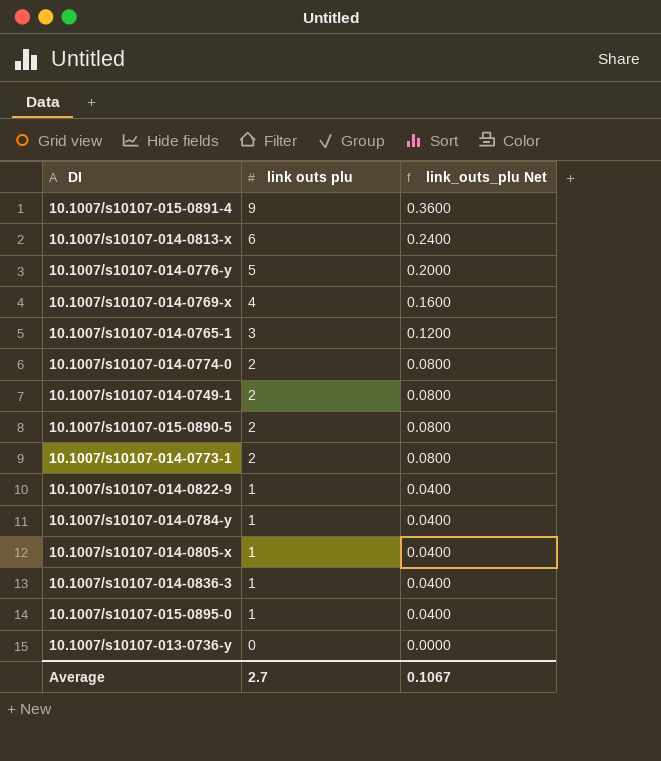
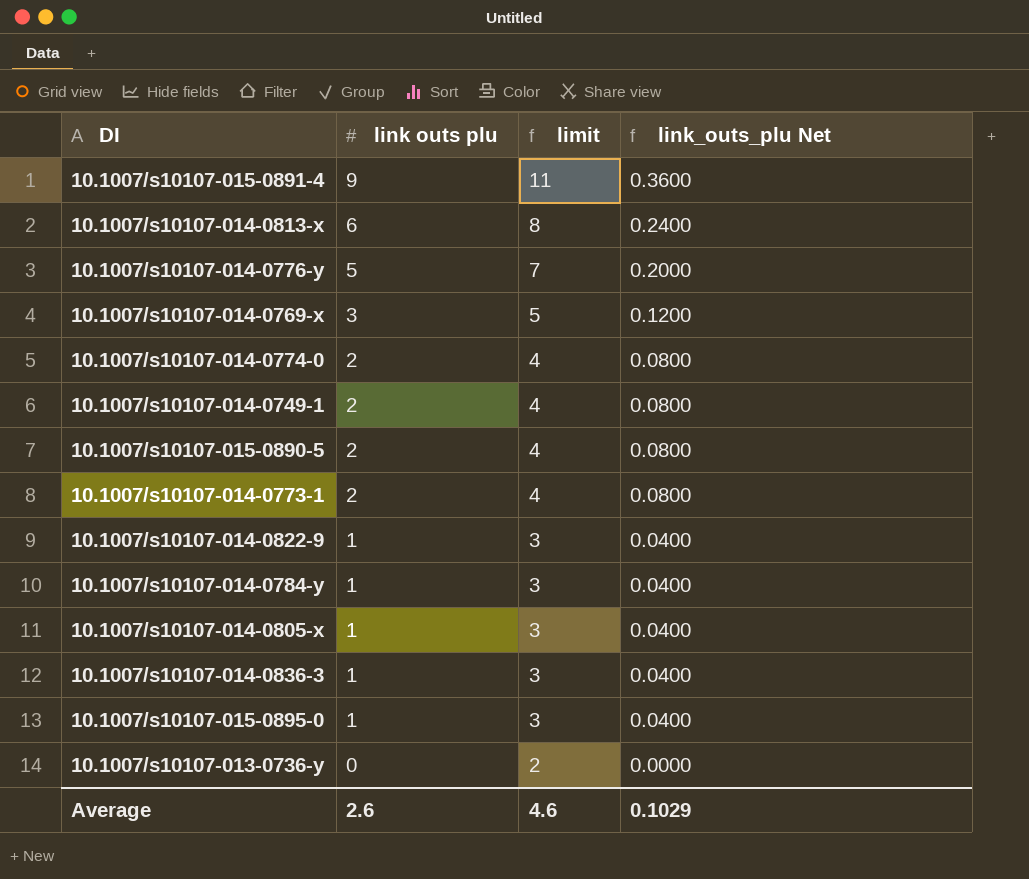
column limit | formula: none -> [link outs plu] + 2
row 10.1007/s10107-014-0765-1: 3 | 0.1200 -> none
10.1007/s10107-014-0769-x | link outs plu: 4 -> 3
10.1007/s10107-014-0769-x | link_outs_plu Net: 0.1600 -> 0.1200
Average | link outs plu: 2.7 -> 2.6
Average | link_outs_plu Net: 0.1067 -> 0.1029

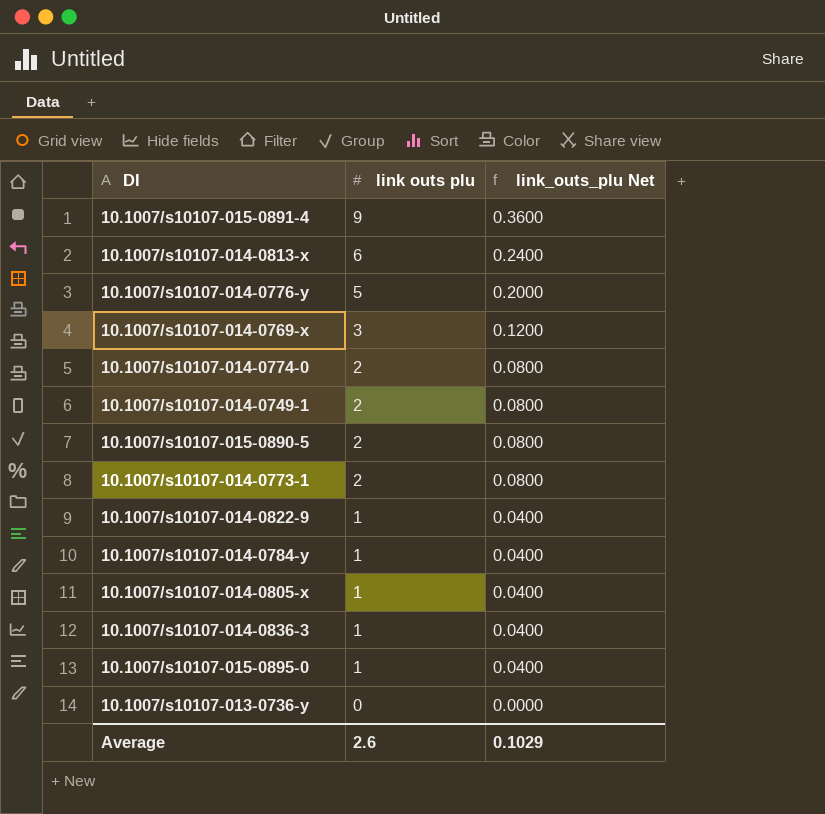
column limit | formula: [link outs plu] + 2 -> none

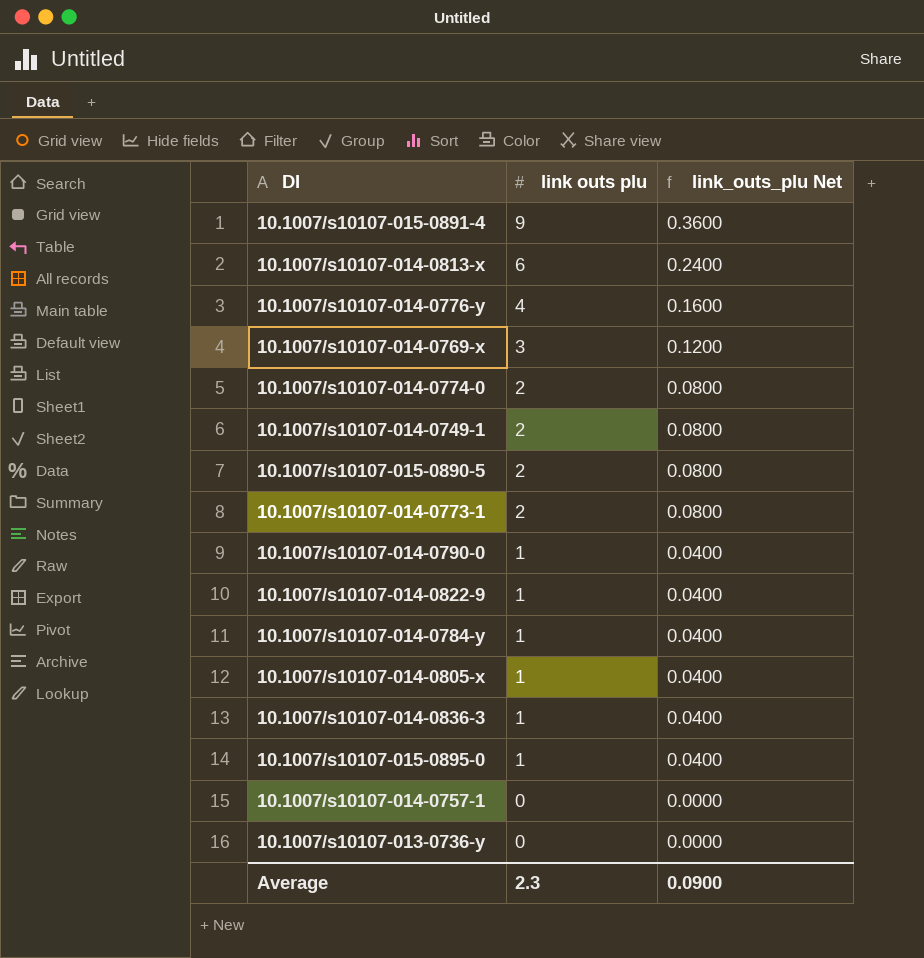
10.1007/s10107-014-0776-y | link outs plu: 5 -> 4
10.1007/s10107-014-0776-y | link_outs_plu Net: 0.2000 -> 0.1600
row 10.1007/s10107-014-0790-0: none -> 1 | 0.0400
row 10.1007/s10107-014-0757-1: none -> 0 | 0.0000
Average | link outs plu: 2.6 -> 2.3
Average | link_outs_plu Net: 0.1029 -> 0.0900

